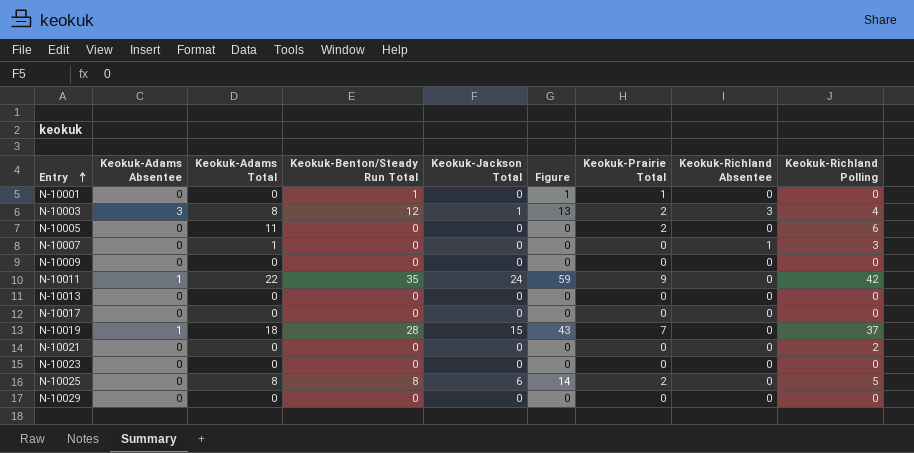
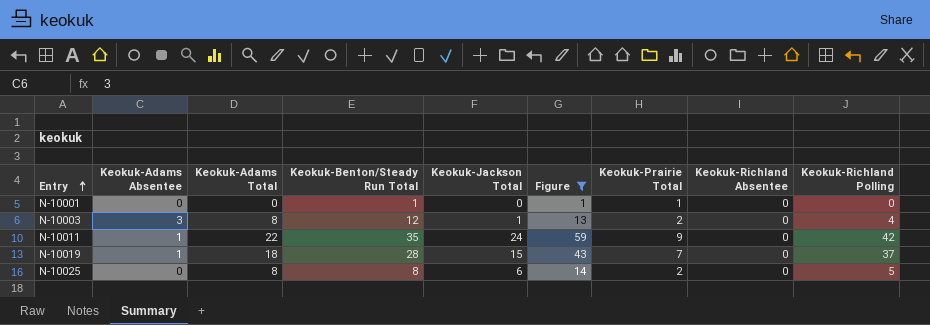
filter: none -> Figure != 0
N-10003 | Keokuk-Richland Absentee: 3 -> 0

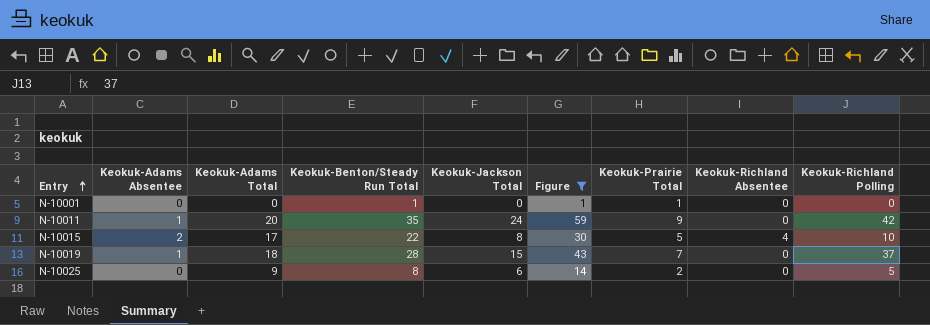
row N-10003: 3 | 8 | 12 | 1 | 13 | 2 | 0 | 4 -> none
N-10011 | Keokuk-Adams Total: 22 -> 20
row N-10015: none -> 2 | 17 | 22 | 8 | 30 | 5 | 4 | 10
N-10025 | Keokuk-Adams Total: 8 -> 9

